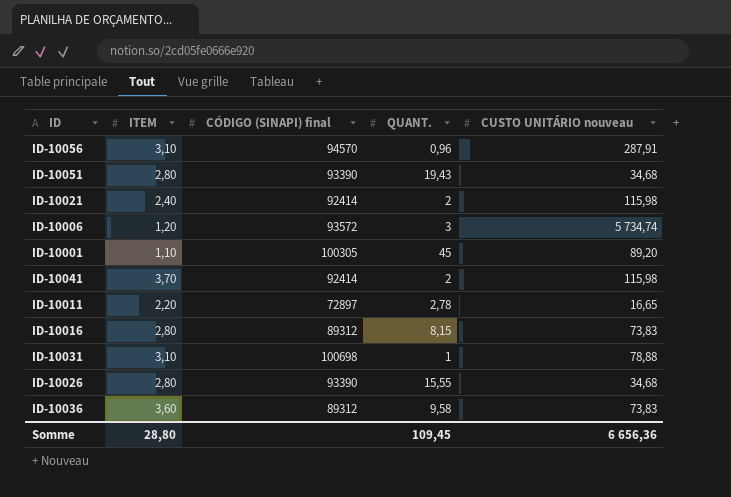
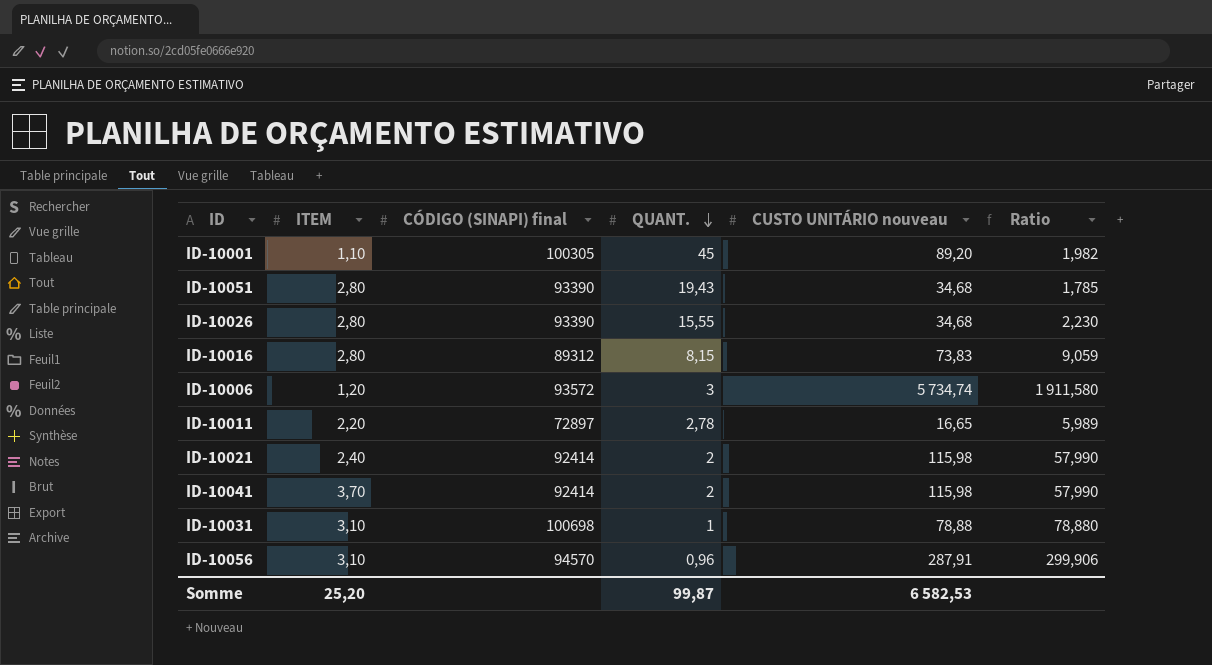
row order: none -> QUANT. descending
column Ratio | formula: none -> [CUSTO UNITÁRIO nouveau] / [QUANT.]
row ID-10036: 3,60 | 89312 | 9,58 | 73,83 -> none
Somme | ITEM: 28,80 -> 25,20
Somme | QUANT.: 109,45 -> 99,87
Somme | CUSTO UNITÁRIO nouveau: 6 656,36 -> 6 582,53

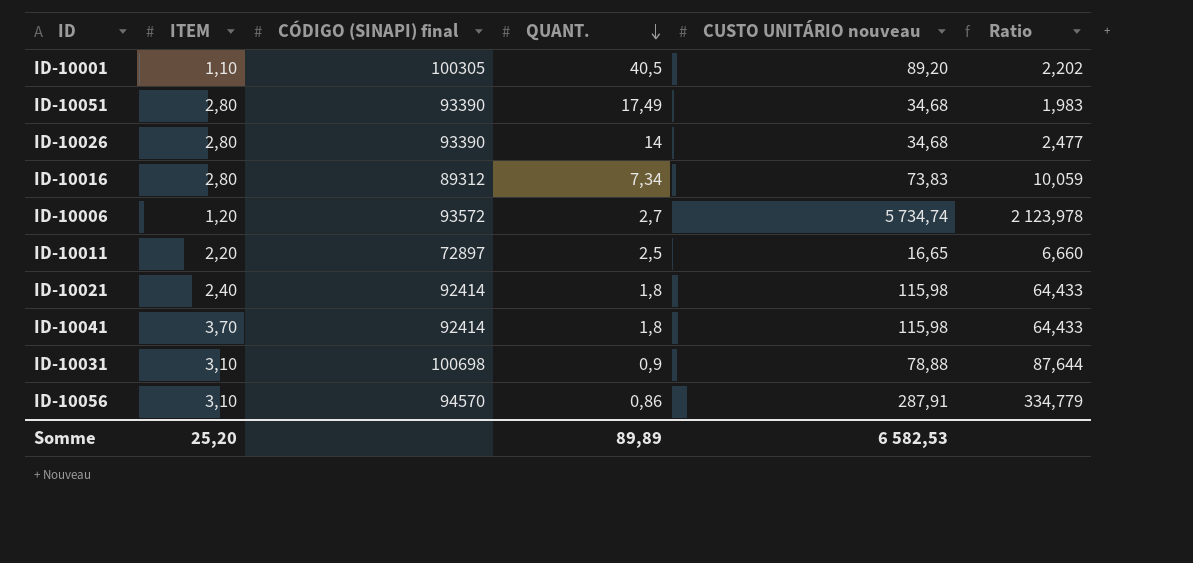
ID-10001 | QUANT.: 45 -> 40,5
ID-10001 | Ratio: 1,982 -> 2,202
ID-10051 | QUANT.: 19,43 -> 17,49
ID-10051 | Ratio: 1,785 -> 1,983
ID-10026 | QUANT.: 15,55 -> 14
ID-10026 | Ratio: 2,230 -> 2,477
ID-10016 | QUANT.: 8,15 -> 7,34
ID-10016 | Ratio: 9,059 -> 10,059
ID-10006 | QUANT.: 3 -> 2,7
ID-10006 | Ratio: 1 911,580 -> 2 123,978
ID-10011 | QUANT.: 2,78 -> 2,5
ID-10011 | Ratio: 5,989 -> 6,660
ID-10021 | QUANT.: 2 -> 1,8
ID-10021 | Ratio: 57,990 -> 64,433
ID-10041 | QUANT.: 2 -> 1,8
ID-10041 | Ratio: 57,990 -> 64,433
ID-10031 | QUANT.: 1 -> 0,9
ID-10031 | Ratio: 78,880 -> 87,644
ID-10056 | QUANT.: 0,96 -> 0,86
ID-10056 | Ratio: 299,906 -> 334,779
Somme | QUANT.: 99,87 -> 89,89

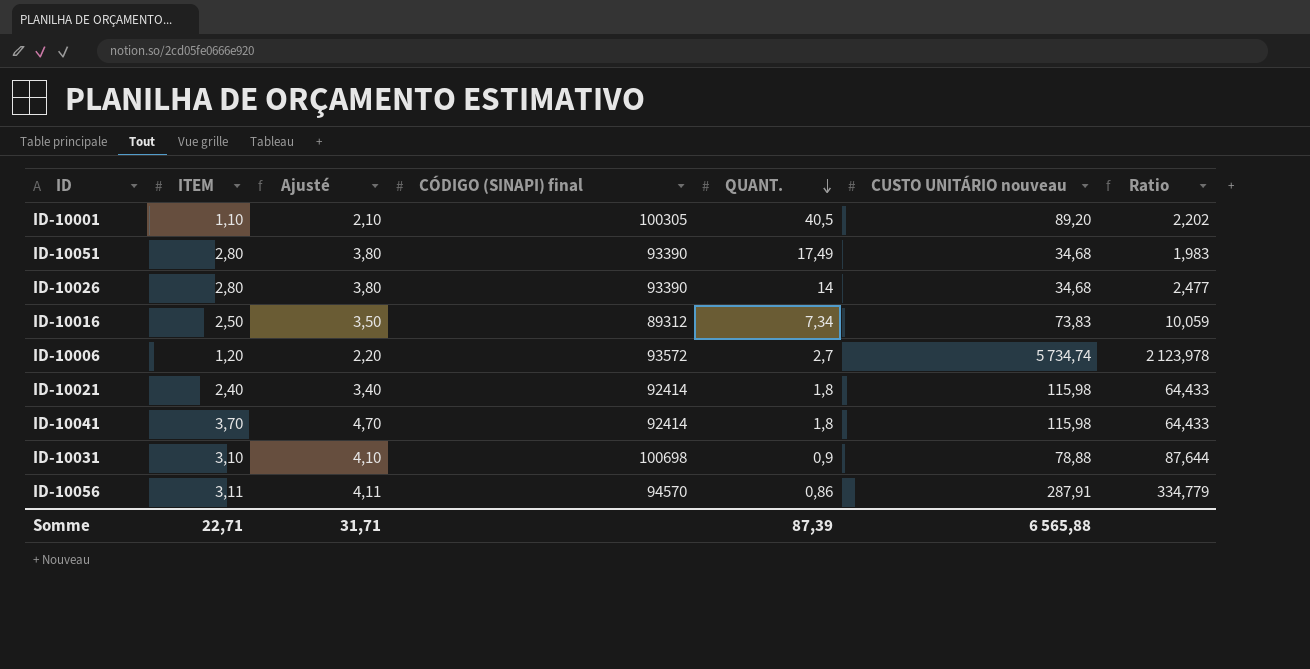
column Ajusté | formula: none -> [ITEM] + 1
row ID-10011: 2,20 | 72897 | 2,5 | 16,65 | 6,660 -> none
ID-10016 | ITEM: 2,80 -> 2,50
ID-10056 | ITEM: 3,10 -> 3,11
Somme | ITEM: 25,20 -> 22,71
Somme | QUANT.: 89,89 -> 87,39
Somme | CUSTO UNITÁRIO nouveau: 6 582,53 -> 6 565,88

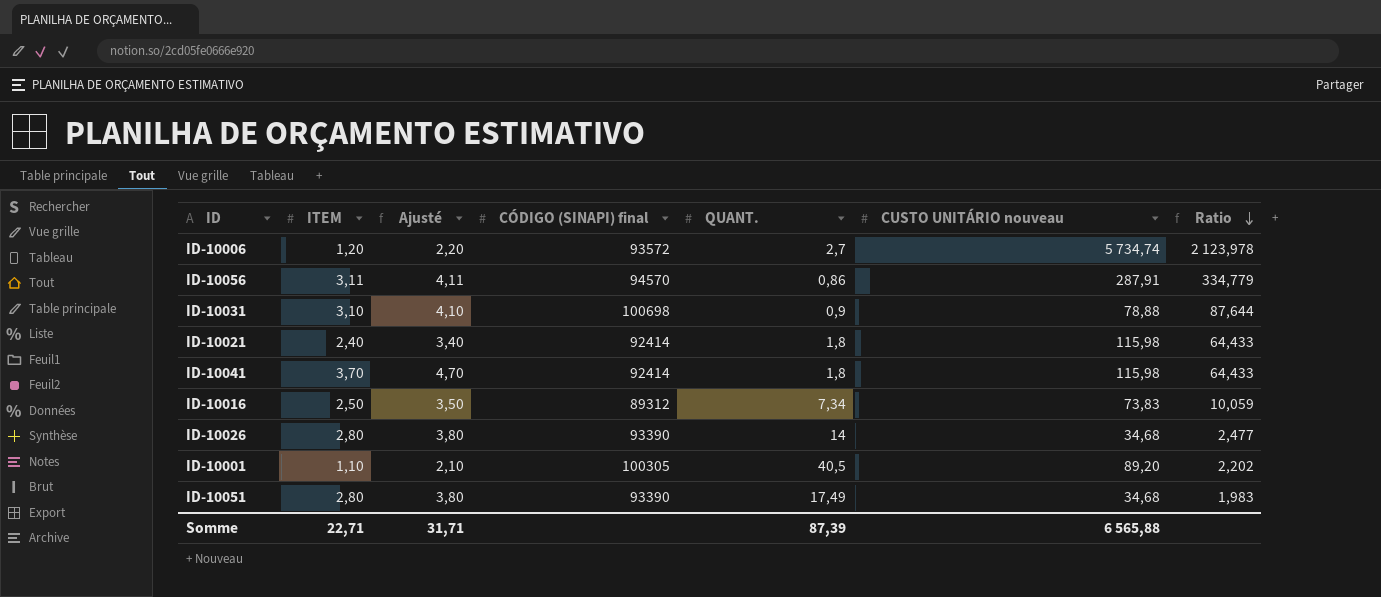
row order: QUANT. descending -> Ratio descending

